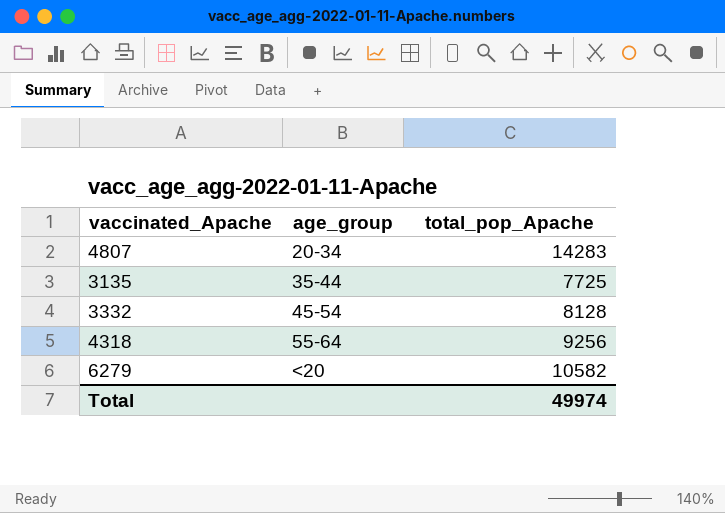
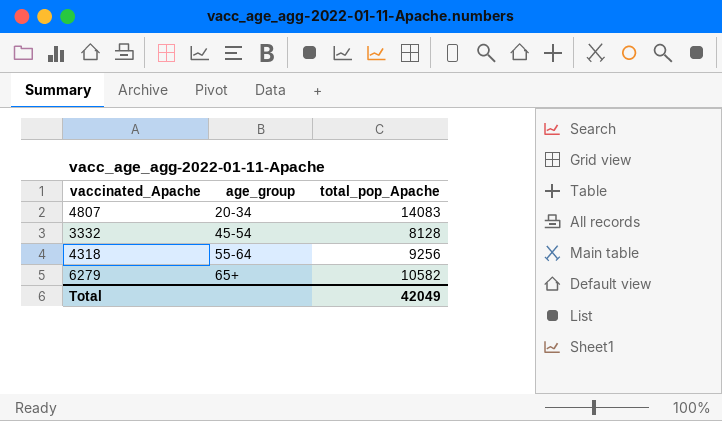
row 3135: 35-44 | 7725 -> none
4807 | total_pop_Apache: 14283 -> 14083
6279 | age_group: <20 -> 65+
Total | total_pop_Apache: 49974 -> 42049

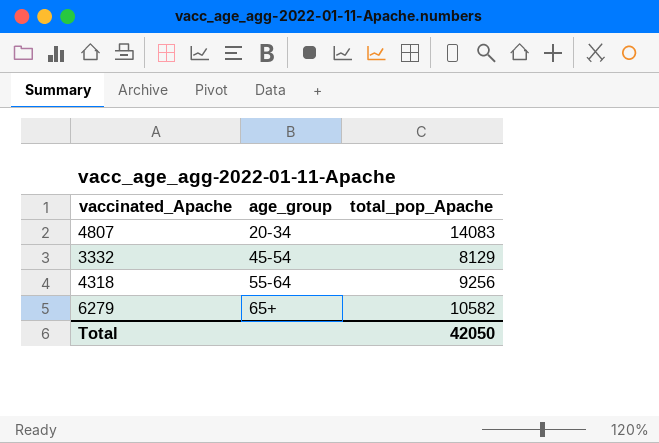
3332 | total_pop_Apache: 8128 -> 8129
Total | total_pop_Apache: 42049 -> 42050

